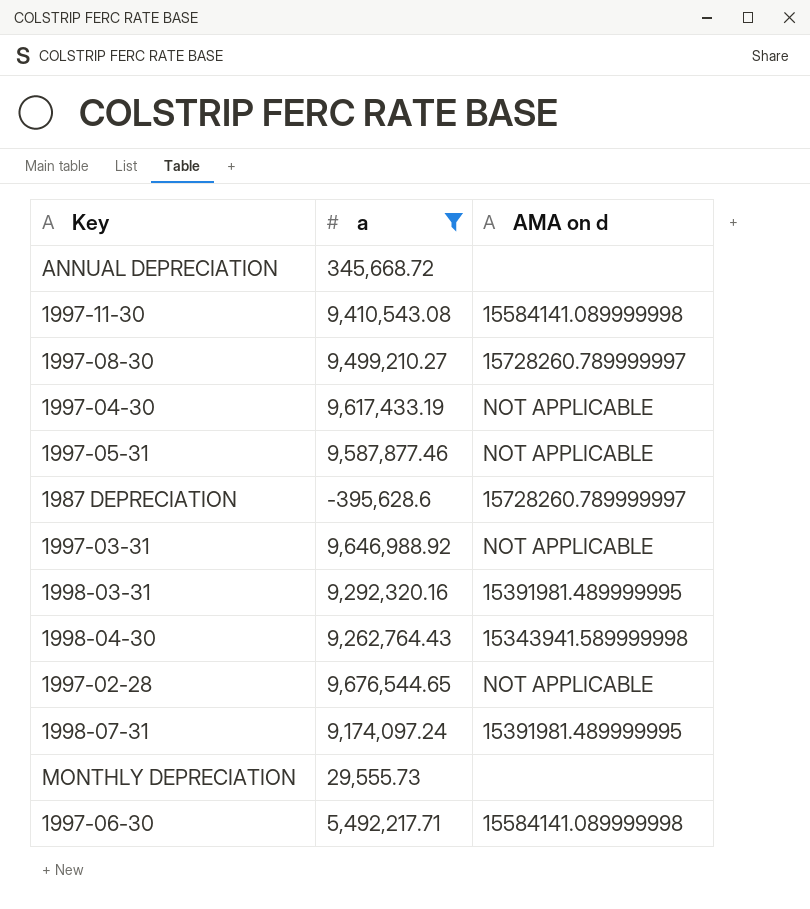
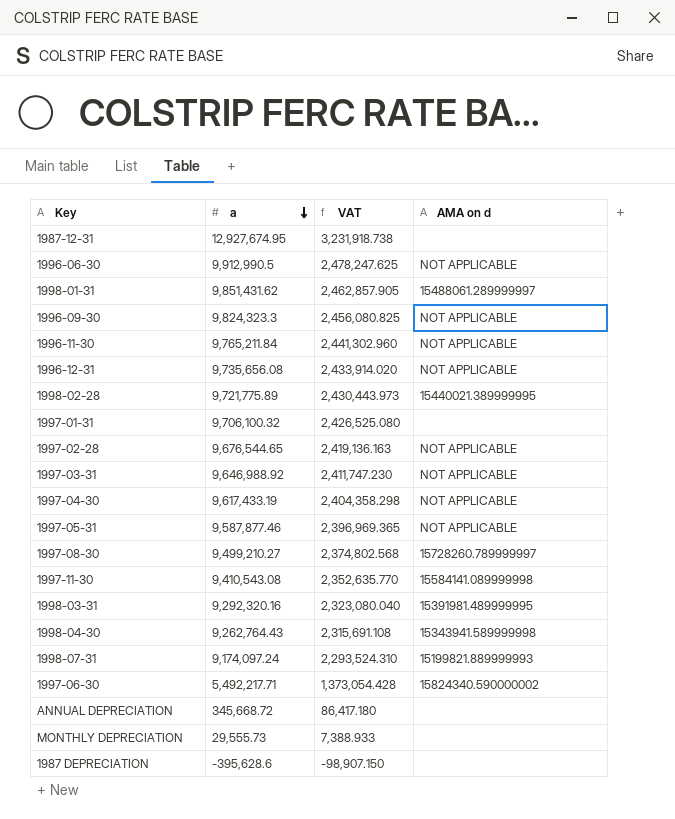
filter: a <= 9,676,544.65 -> none
row order: none -> a descending
column VAT | formula: none -> [a] * 0.25
1998-07-31 | AMA on d: 15391981.489999995 -> 15199821.889999993
1997-06-30 | AMA on d: 15584141.089999998 -> 15824340.590000002
1987 DEPRECIATION | AMA on d: 15728260.789999997 -> none

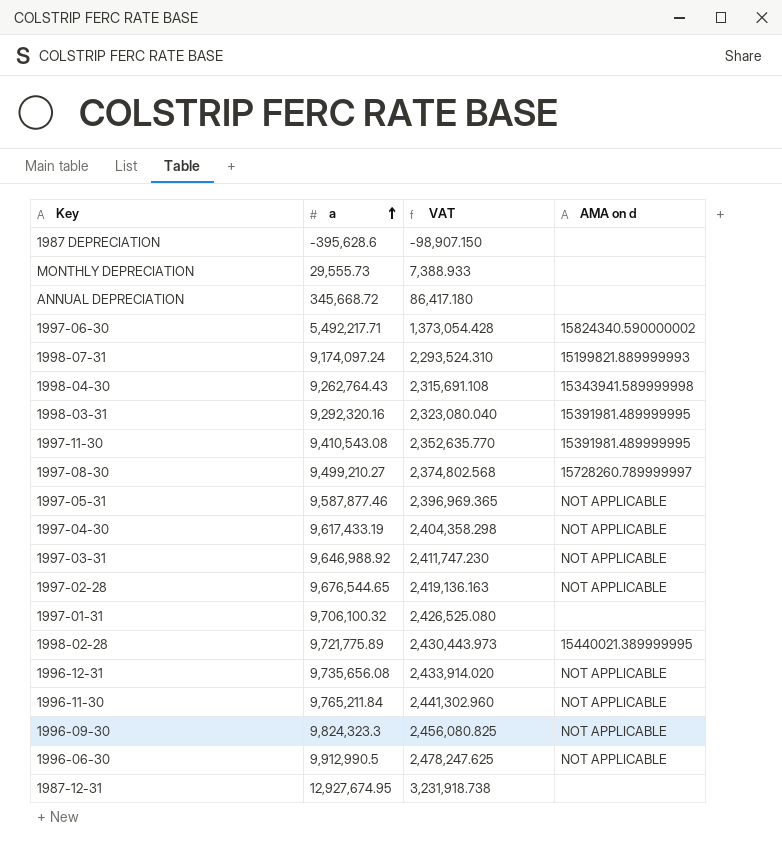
row order: a descending -> a ascending
row 1998-01-31: 9,851,431.62 | 2,462,857.905 | 15488061.289999997 -> none
1997-11-30 | AMA on d: 15584141.089999998 -> 15391981.489999995

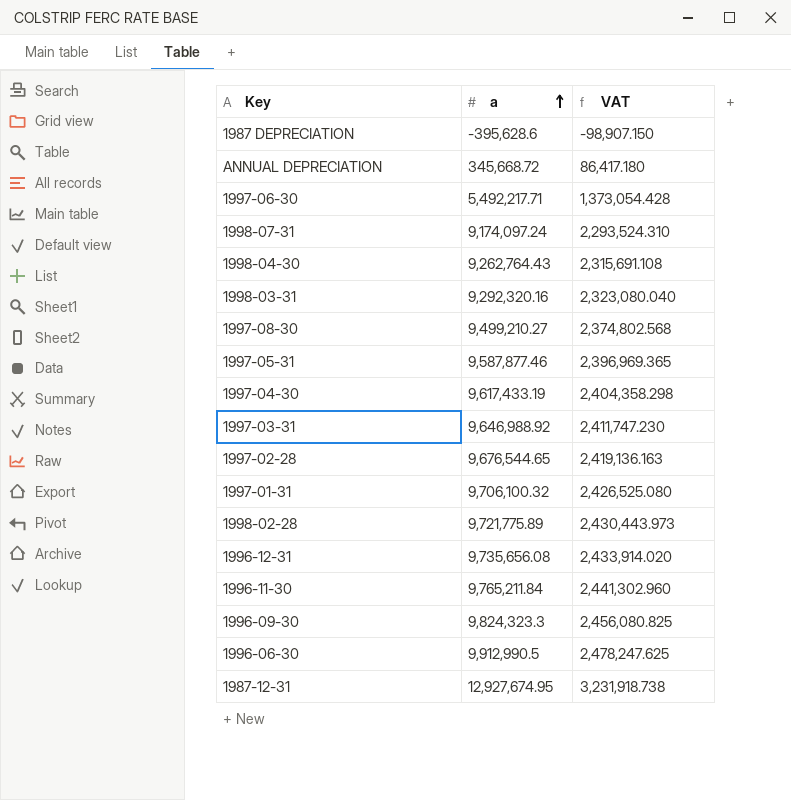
column AMA on d | position: 4 -> none
row MONTHLY DEPRECIATION: 29,555.73 | 7,388.933 | none -> none
row 1997-11-30: 9,410,543.08 | 2,352,635.770 | 15391981.489999995 -> none

